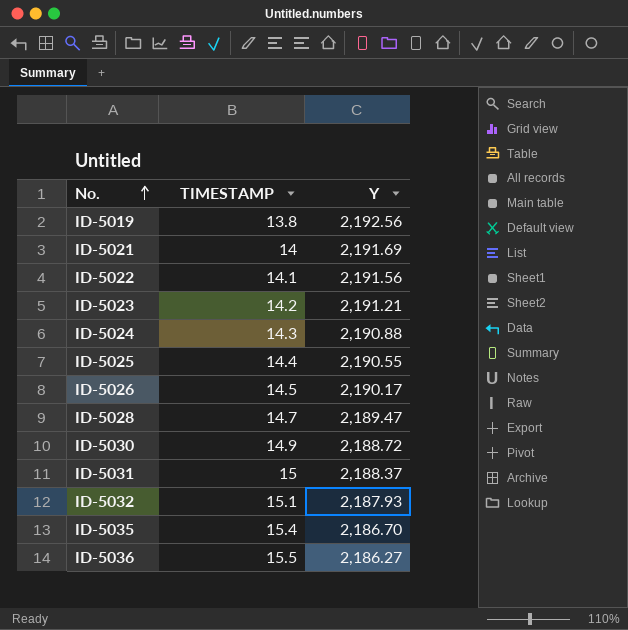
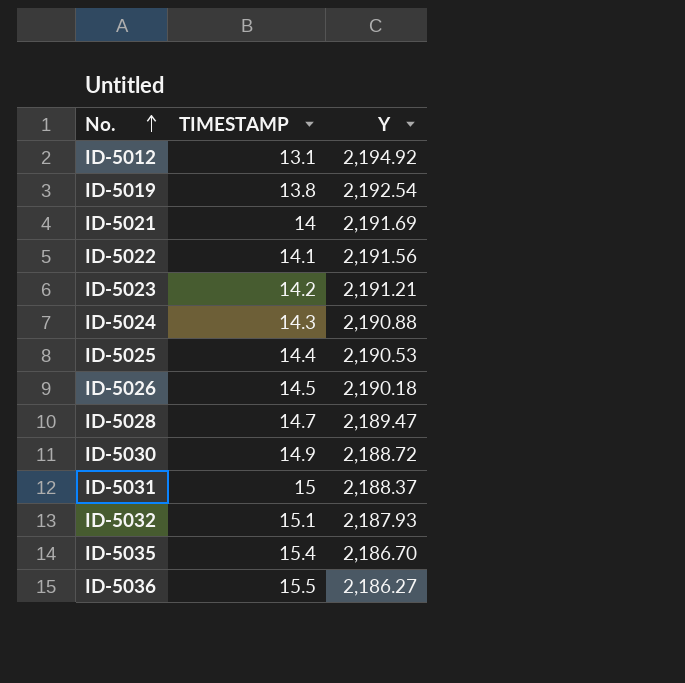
row ID-5012: none -> 13.1 | 2,194.92
ID-5019 | Y: 2,192.56 -> 2,192.54
ID-5025 | Y: 2,190.55 -> 2,190.53
ID-5026 | Y: 2,190.17 -> 2,190.18

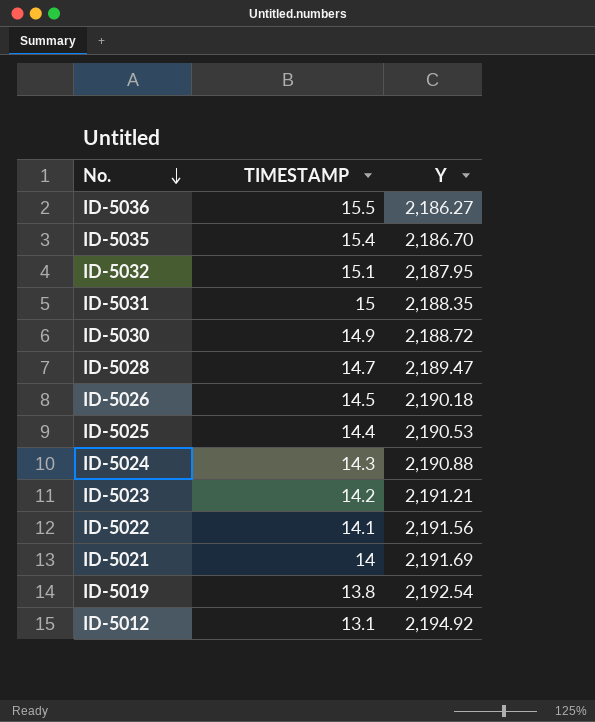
row order: No. ascending -> No. descending
ID-5032 | Y: 2,187.93 -> 2,187.95
ID-5031 | Y: 2,188.37 -> 2,188.35

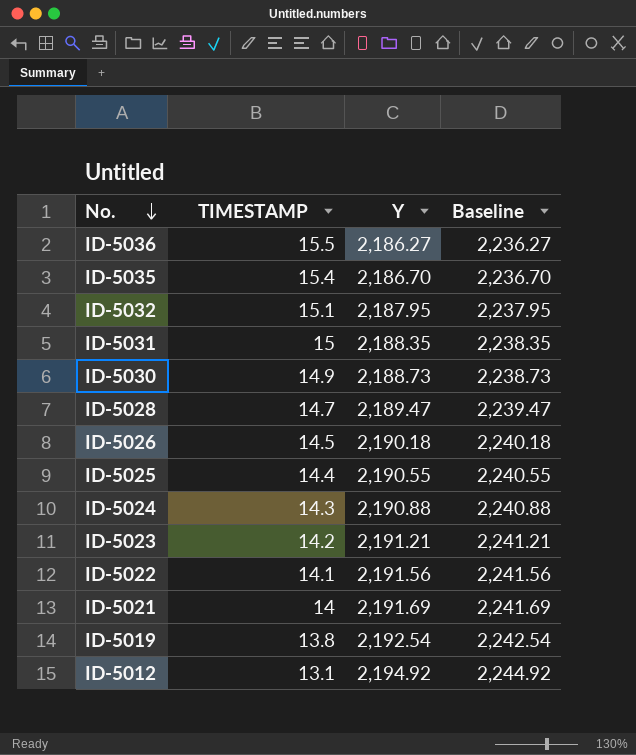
column Baseline | formula: none -> [Y] + 50
ID-5030 | Y: 2,188.72 -> 2,188.73
ID-5025 | Y: 2,190.53 -> 2,190.55

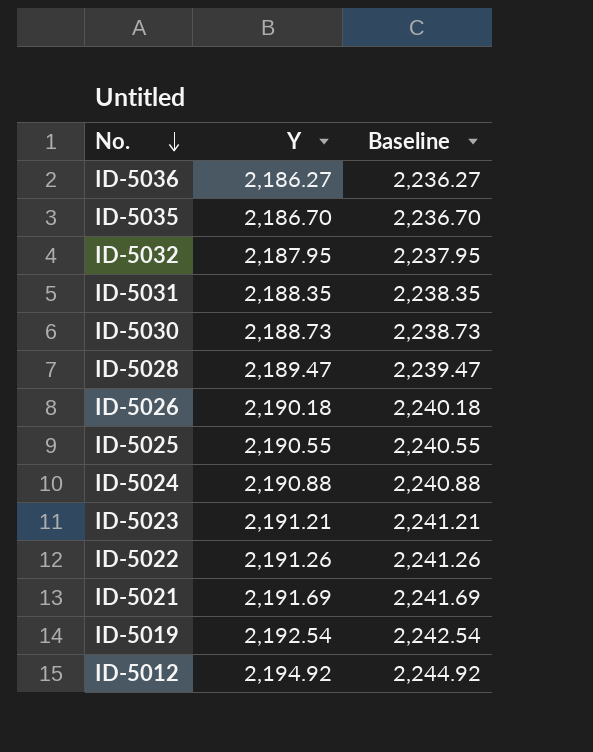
column TIMESTAMP | position: 2 -> none
ID-5022 | Y: 2,191.56 -> 2,191.26
ID-5022 | Baseline: 2,241.56 -> 2,241.26

